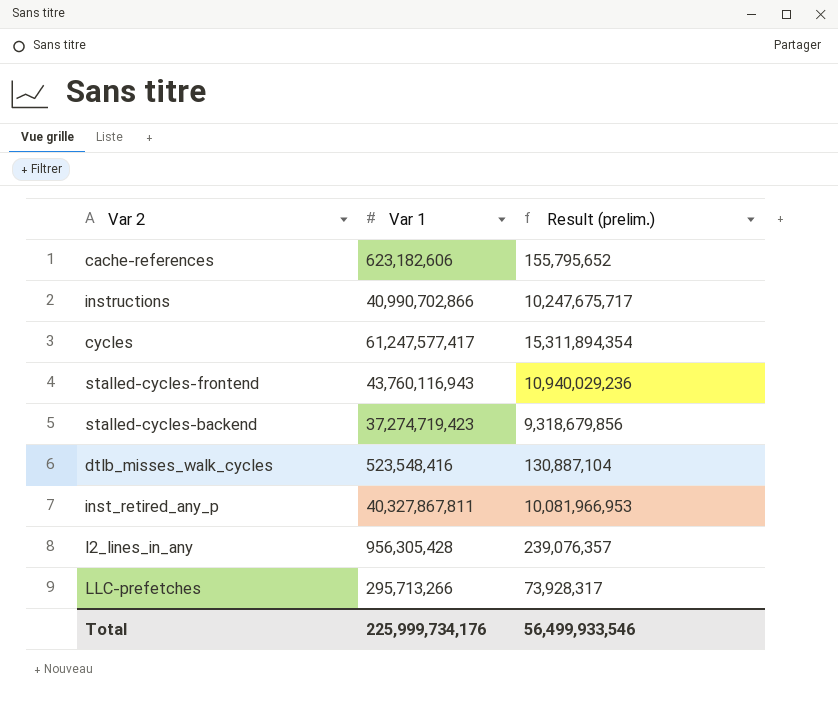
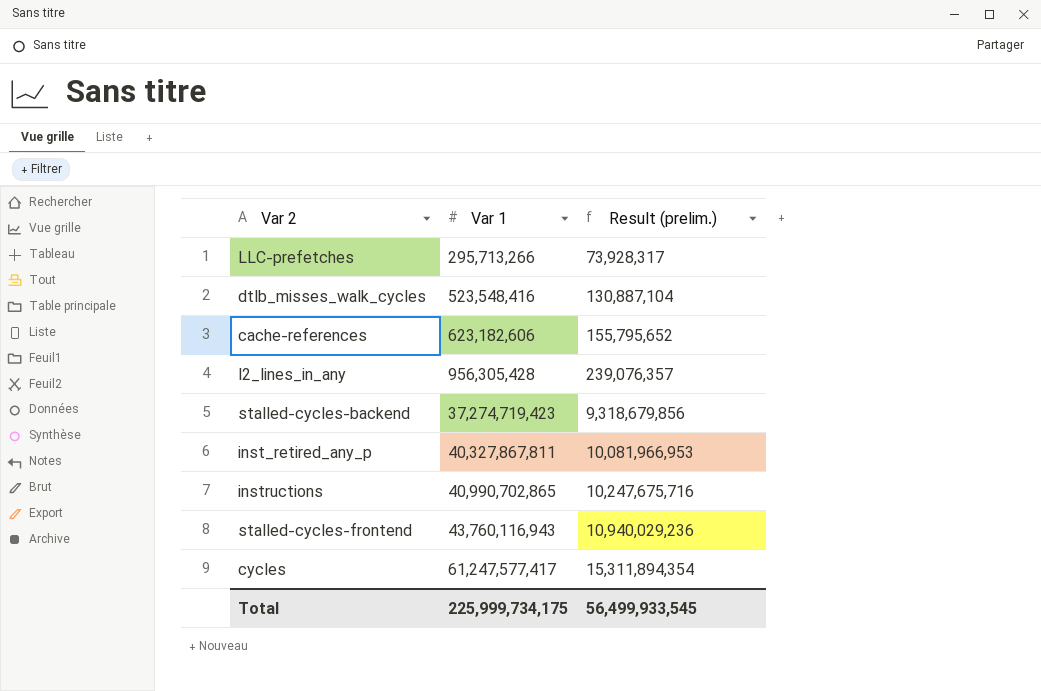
row order: none -> Var 1 ascending
instructions | Var 1: 40,990,702,866 -> 40,990,702,865
instructions | Result (prelim.): 10,247,675,717 -> 10,247,675,716
Total | Var 1: 225,999,734,176 -> 225,999,734,175
Total | Result (prelim.): 56,499,933,546 -> 56,499,933,545

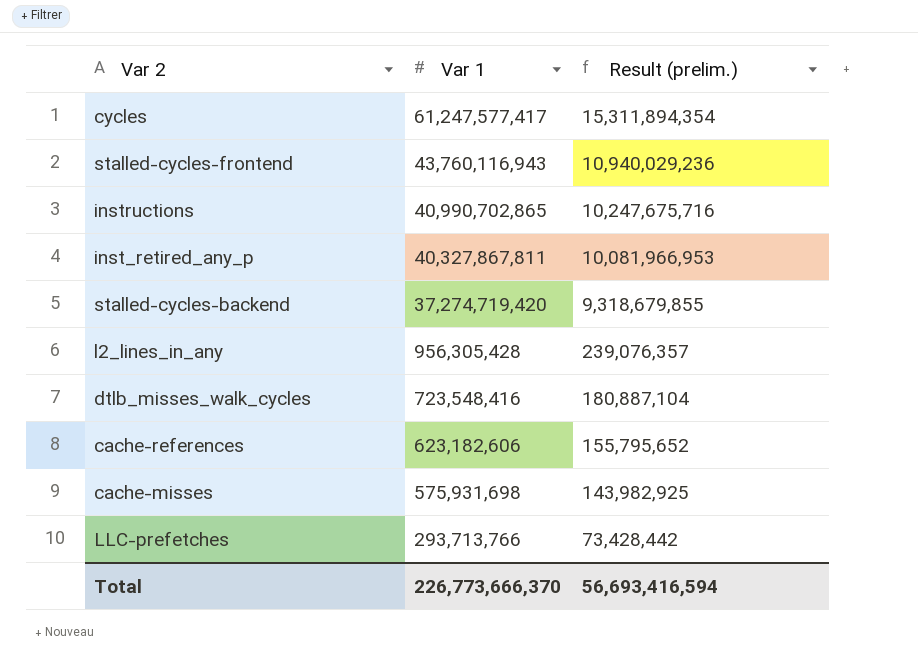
row order: Var 1 ascending -> Var 1 descending
stalled-cycles-backend | Var 1: 37,274,719,423 -> 37,274,719,420
stalled-cycles-backend | Result (prelim.): 9,318,679,856 -> 9,318,679,855
dtlb_misses_walk_cycles | Var 1: 523,548,416 -> 723,548,416
dtlb_misses_walk_cycles | Result (prelim.): 130,887,104 -> 180,887,104
row cache-misses: none -> 575,931,698 | 143,982,925
LLC-prefetches | Var 1: 295,713,266 -> 293,713,766
LLC-prefetches | Result (prelim.): 73,928,317 -> 73,428,442
Total | Var 1: 225,999,734,175 -> 226,773,666,370
Total | Result (prelim.): 56,499,933,545 -> 56,693,416,594

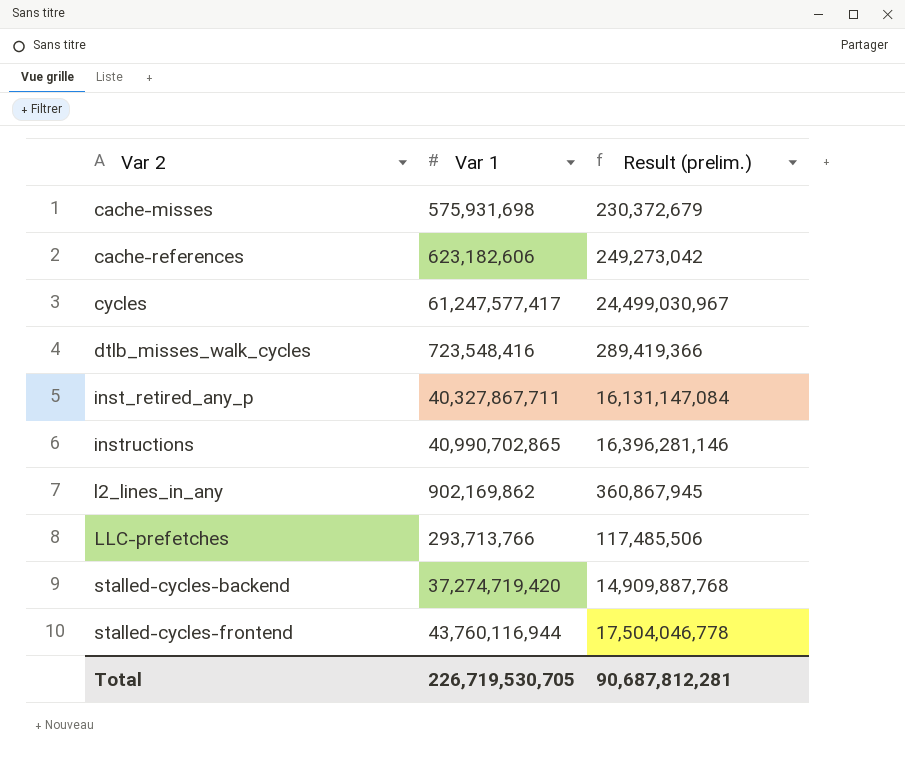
row order: Var 1 descending -> Var 2 ascending
column Result (prelim.) | formula: [Var 1] * 0.25 -> [Var 1] * 0.4
inst_retired_any_p | Var 1: 40,327,867,811 -> 40,327,867,711
l2_lines_in_any | Var 1: 956,305,428 -> 902,169,862
stalled-cycles-frontend | Var 1: 43,760,116,943 -> 43,760,116,944
Total | Var 1: 226,773,666,370 -> 226,719,530,705
Total | Result (prelim.): 56,693,416,594 -> 90,687,812,281

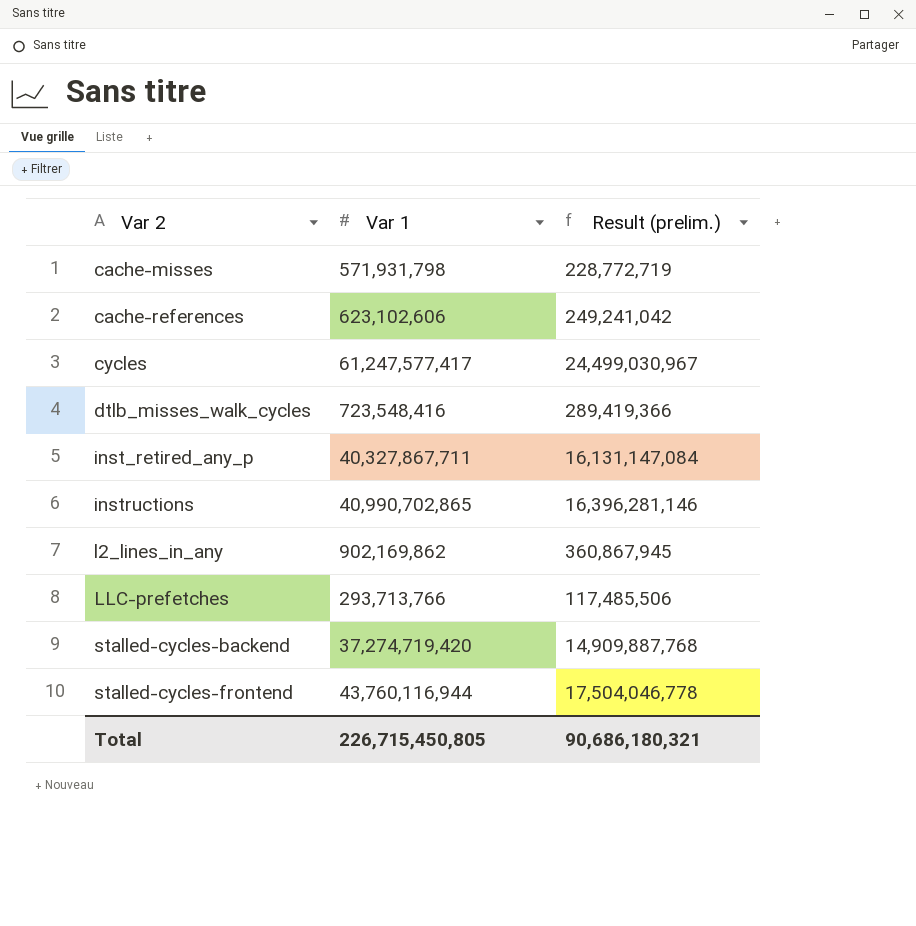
cache-misses | Var 1: 575,931,698 -> 571,931,798
cache-misses | Result (prelim.): 230,372,679 -> 228,772,719
cache-references | Var 1: 623,182,606 -> 623,102,606
cache-references | Result (prelim.): 249,273,042 -> 249,241,042
Total | Var 1: 226,719,530,705 -> 226,715,450,805
Total | Result (prelim.): 90,687,812,281 -> 90,686,180,321

